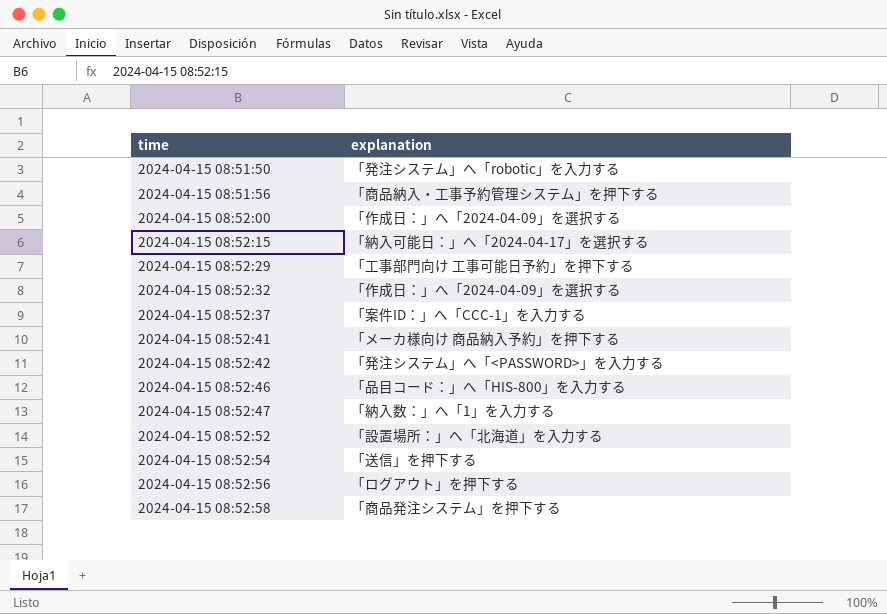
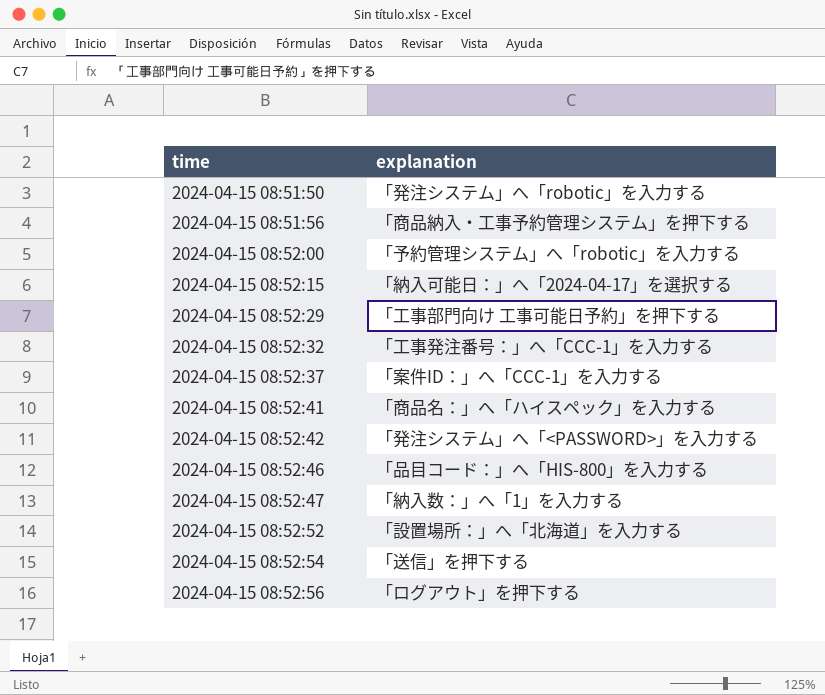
row 2024-04-15 08:52:58: 「商品発注システム」を押下する -> none
2024-04-15 08:52:00 | explanation: 「作成日：」へ「2024-04-09」を選択する -> 「予約管理システム」へ「robotic」を入力する
2024-04-15 08:52:32 | explanation: 「作成日：」へ「2024-04-09」を選択する -> 「工事発注番号：」へ「CCC-1」を入力する
2024-04-15 08:52:41 | explanation: 「メーカ様向け 商品納入予約」を押下する -> 「商品名：」へ「ハイスペック」を入力する

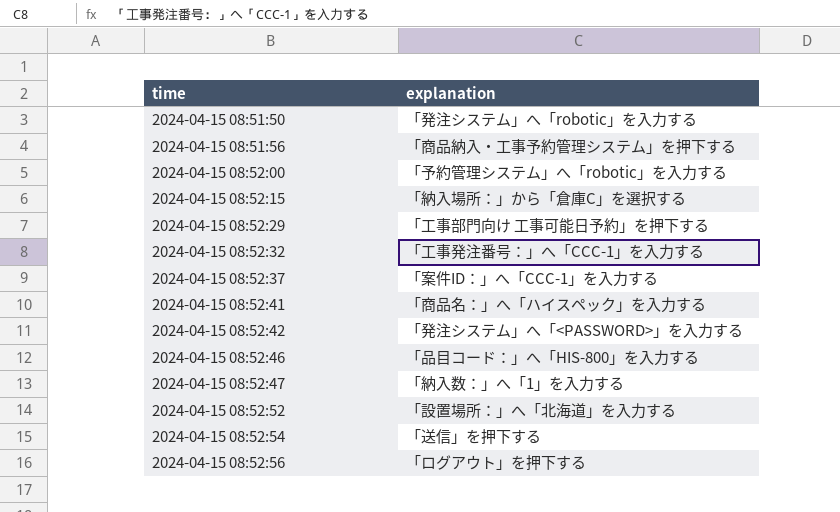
2024-04-15 08:52:15 | explanation: 「納入可能日：」へ「2024-04-17」を選択する -> 「納入場所：」から「倉庫C」を選択する

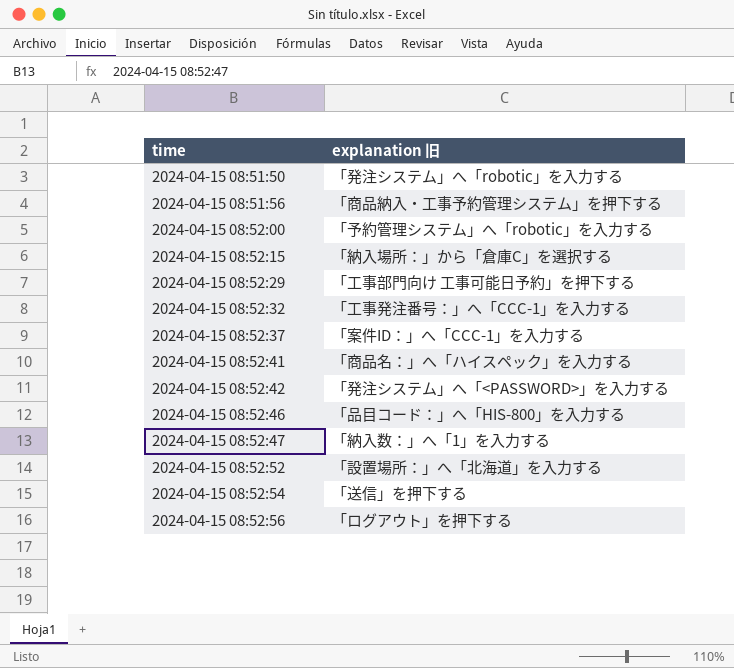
column name: explanation -> explanation 旧

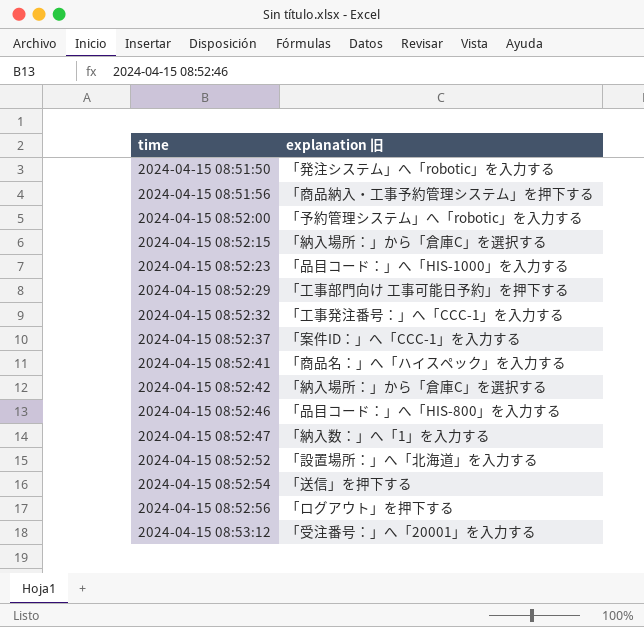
row 2024-04-15 08:52:23: none -> 「品目コード：」へ「HIS-1000」を入力する
2024-04-15 08:52:42 | explanation 旧: 「発注システム」へ「<PASSWORD>」を入力する -> 「納入場所：」から「倉庫C」を選択する
row 2024-04-15 08:53:12: none -> 「受注番号：」へ「20001」を入力する

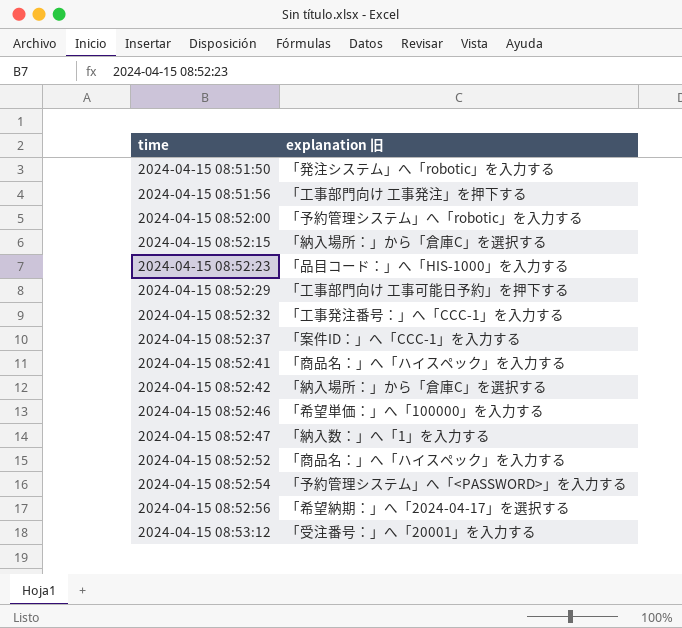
2024-04-15 08:51:56 | explanation 旧: 「商品納入・工事予約管理システム」を押下する -> 「工事部門向け 工事発注」を押下する
2024-04-15 08:52:46 | explanation 旧: 「品目コード：」へ「HIS-800」を入力する -> 「希望単価：」へ「100000」を入力する
2024-04-15 08:52:52 | explanation 旧: 「設置場所：」へ「北海道」を入力する -> 「商品名：」へ「ハイスペック」を入力する
2024-04-15 08:52:54 | explanation 旧: 「送信」を押下する -> 「予約管理システム」へ「<PASSWORD>」を入力する
2024-04-15 08:52:56 | explanation 旧: 「ログアウト」を押下する -> 「希望納期：」へ「2024-04-17」を選択する

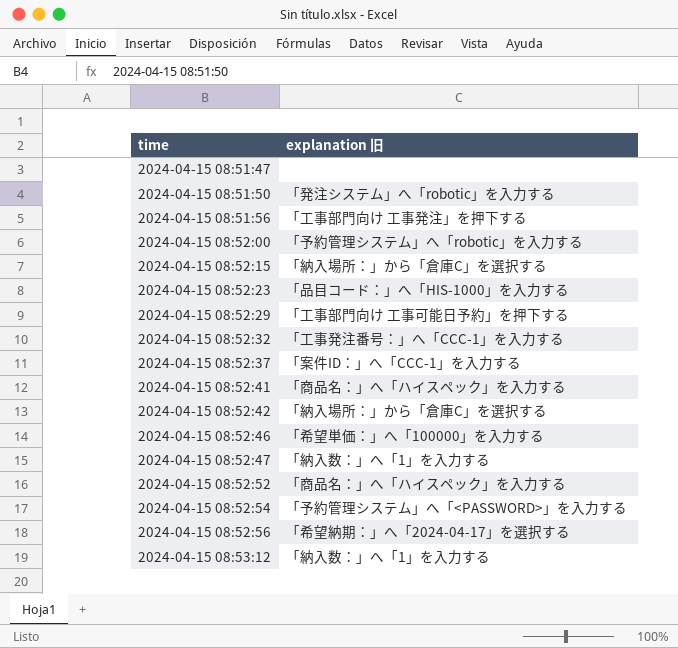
row 2024-04-15 08:51:47: none -> none
2024-04-15 08:53:12 | explanation 旧: 「受注番号：」へ「20001」を入力する -> 「納入数：」へ「1」を入力する

